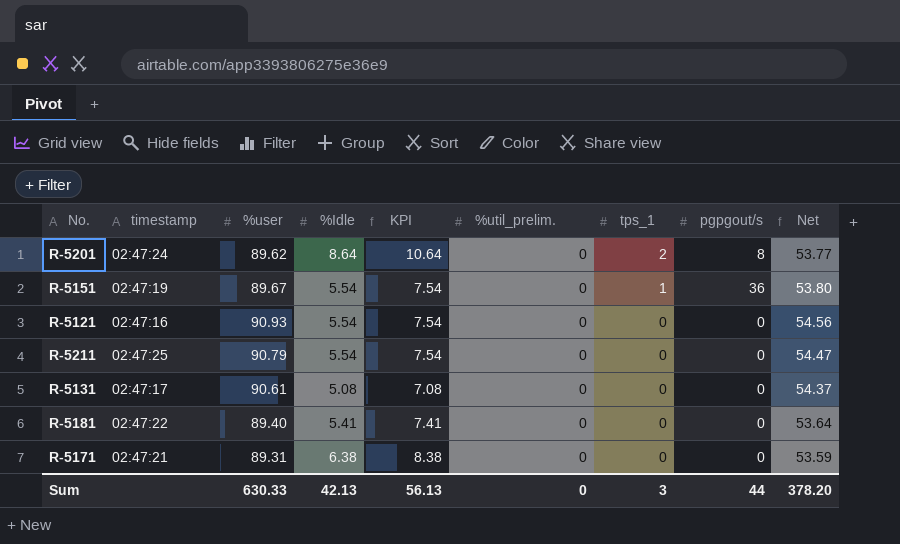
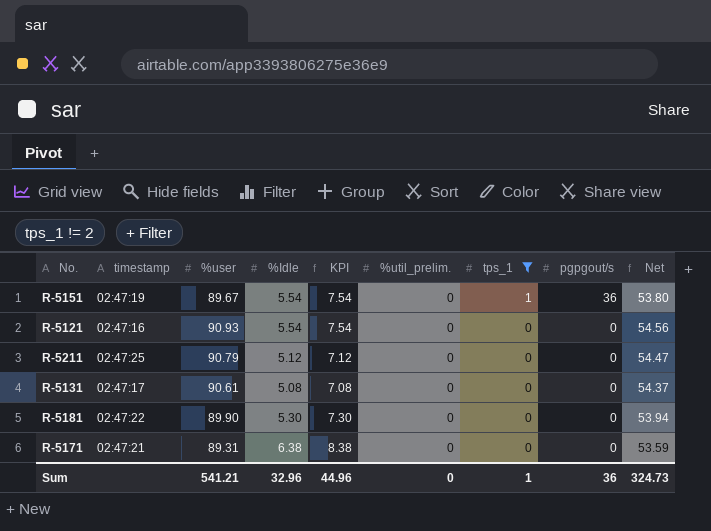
filter: none -> tps_1 != 2
R-5211 | %Idle: 5.54 -> 5.12
R-5211 | KPI: 7.54 -> 7.12
R-5181 | %user: 89.40 -> 89.90
R-5181 | %Idle: 5.41 -> 5.30
R-5181 | KPI: 7.41 -> 7.30
R-5181 | Net: 53.64 -> 53.94
Sum | %user: 630.33 -> 541.21
Sum | %Idle: 42.13 -> 32.96
Sum | KPI: 56.13 -> 44.96
Sum | tps_1: 3 -> 1
Sum | pgpgout/s: 44 -> 36
Sum | Net: 378.20 -> 324.73

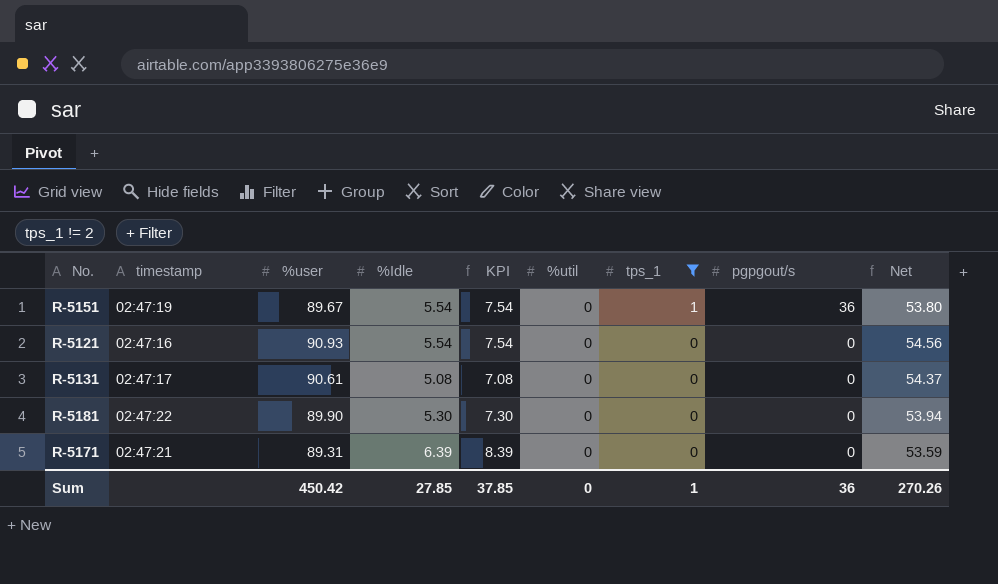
column name: %util_prelim. -> %util
row R-5211: 02:47:25 | 90.79 | 5.12 | 7.12 | 0 | 0 | 0 | 54.47 -> none
R-5171 | %Idle: 6.38 -> 6.39
R-5171 | KPI: 8.38 -> 8.39
Sum | %user: 541.21 -> 450.42
Sum | %Idle: 32.96 -> 27.85
Sum | KPI: 44.96 -> 37.85
Sum | Net: 324.73 -> 270.26

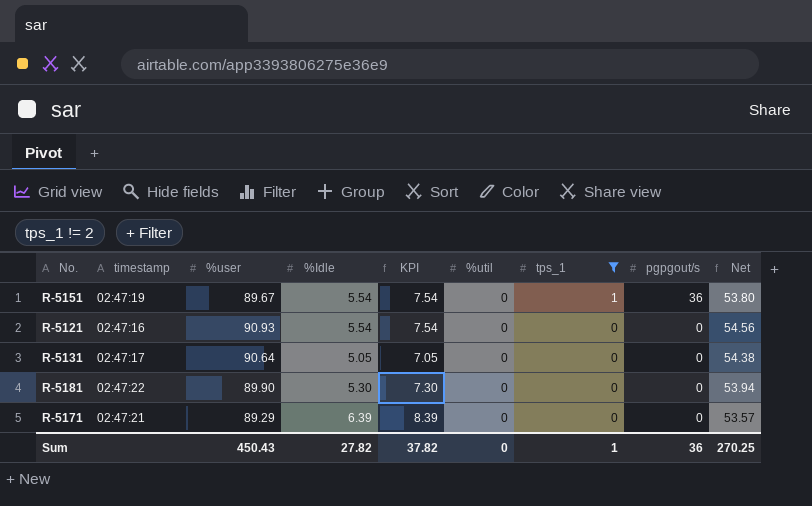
R-5131 | %user: 90.61 -> 90.64
R-5131 | %Idle: 5.08 -> 5.05
R-5131 | KPI: 7.08 -> 7.05
R-5131 | Net: 54.37 -> 54.38
R-5171 | %user: 89.31 -> 89.29
R-5171 | Net: 53.59 -> 53.57
Sum | %user: 450.42 -> 450.43
Sum | %Idle: 27.85 -> 27.82
Sum | KPI: 37.85 -> 37.82
Sum | Net: 270.26 -> 270.25

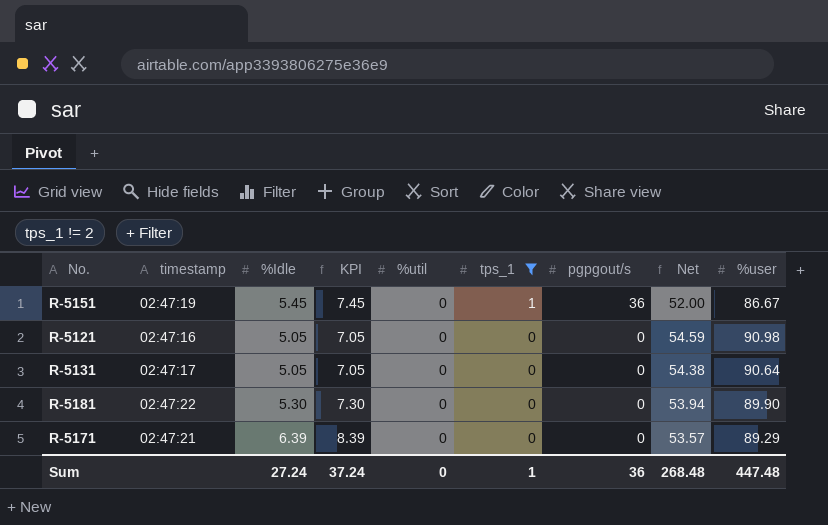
column %user | position: 3 -> 9
R-5151 | %Idle: 5.54 -> 5.45
R-5151 | KPI: 7.54 -> 7.45
R-5151 | Net: 53.80 -> 52.00
R-5151 | %user: 89.67 -> 86.67
R-5121 | %Idle: 5.54 -> 5.05
R-5121 | KPI: 7.54 -> 7.05
R-5121 | Net: 54.56 -> 54.59
R-5121 | %user: 90.93 -> 90.98
Sum | %Idle: 27.82 -> 27.24
Sum | KPI: 37.82 -> 37.24
Sum | Net: 270.25 -> 268.48
Sum | %user: 450.43 -> 447.48

